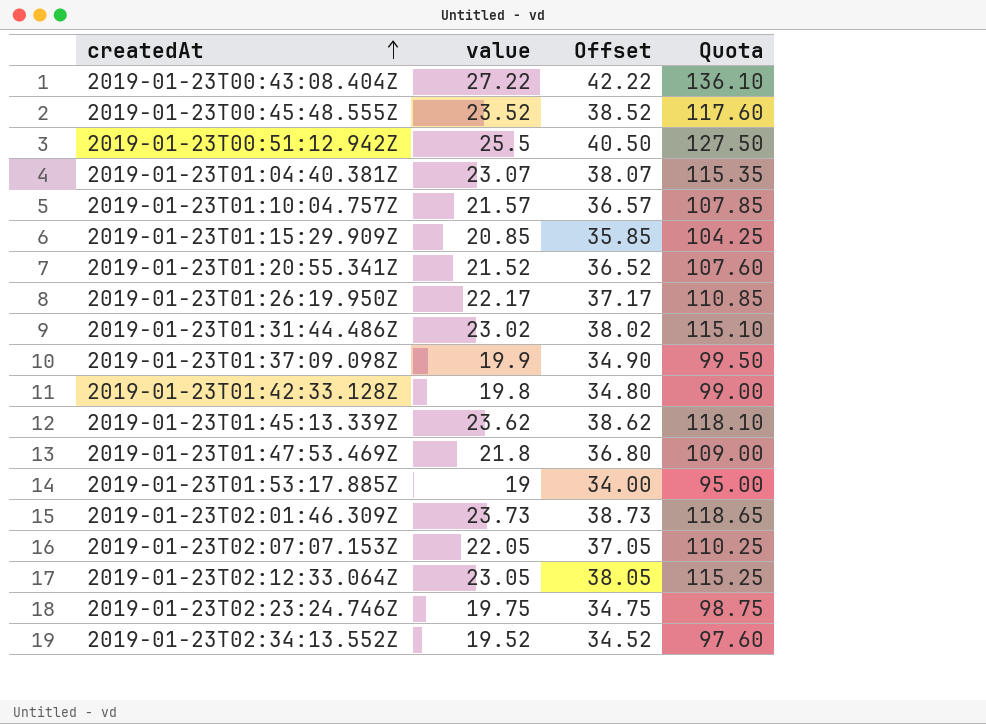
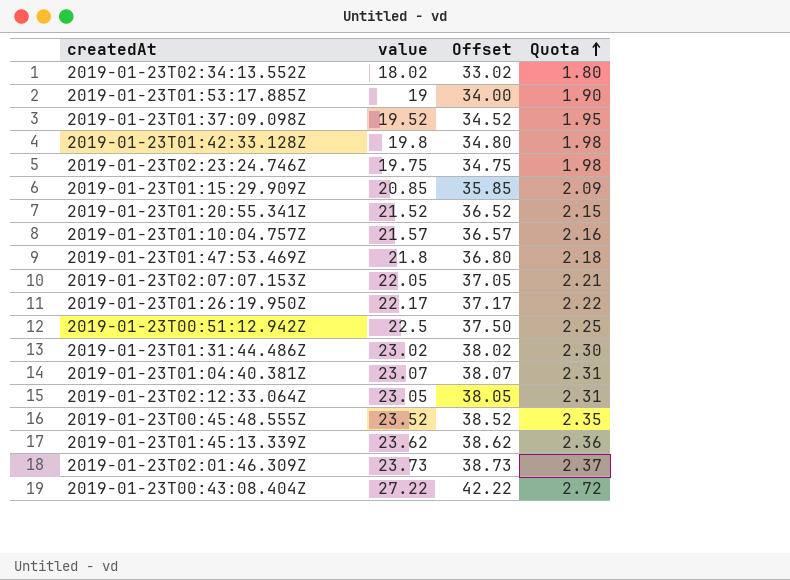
row order: createdAt ascending -> Quota ascending
column Quota | formula: [value] * 5 -> [value] * 0.1
2019-01-23T02:34:13.552Z | value: 19.52 -> 18.02
2019-01-23T02:34:13.552Z | Offset: 34.52 -> 33.02
2019-01-23T01:37:09.098Z | value: 19.9 -> 19.52
2019-01-23T01:37:09.098Z | Offset: 34.90 -> 34.52
2019-01-23T00:51:12.942Z | value: 25.5 -> 22.5
2019-01-23T00:51:12.942Z | Offset: 40.50 -> 37.50

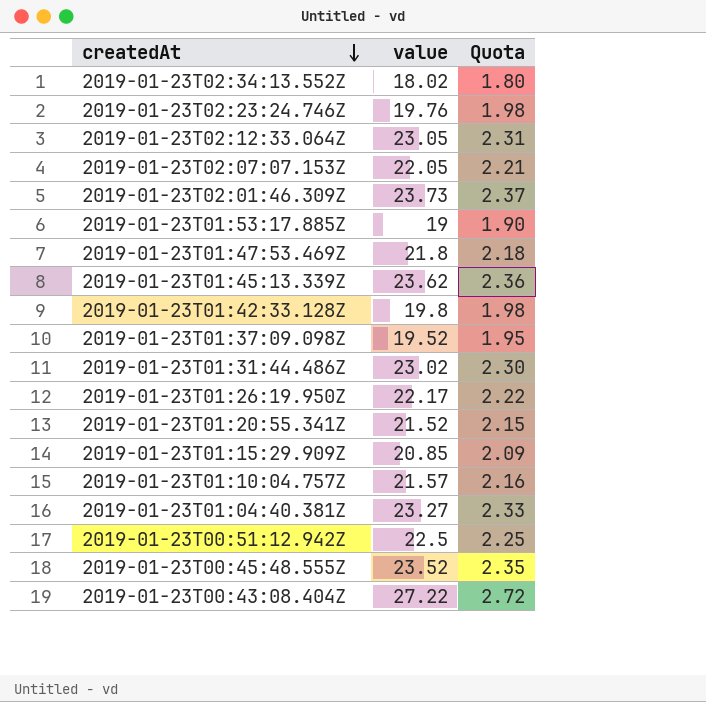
row order: Quota ascending -> createdAt descending
column Offset | formula: [value] + 15 -> none
2019-01-23T02:23:24.746Z | value: 19.75 -> 19.76
2019-01-23T01:04:40.381Z | value: 23.07 -> 23.27
2019-01-23T01:04:40.381Z | Quota: 2.31 -> 2.33

